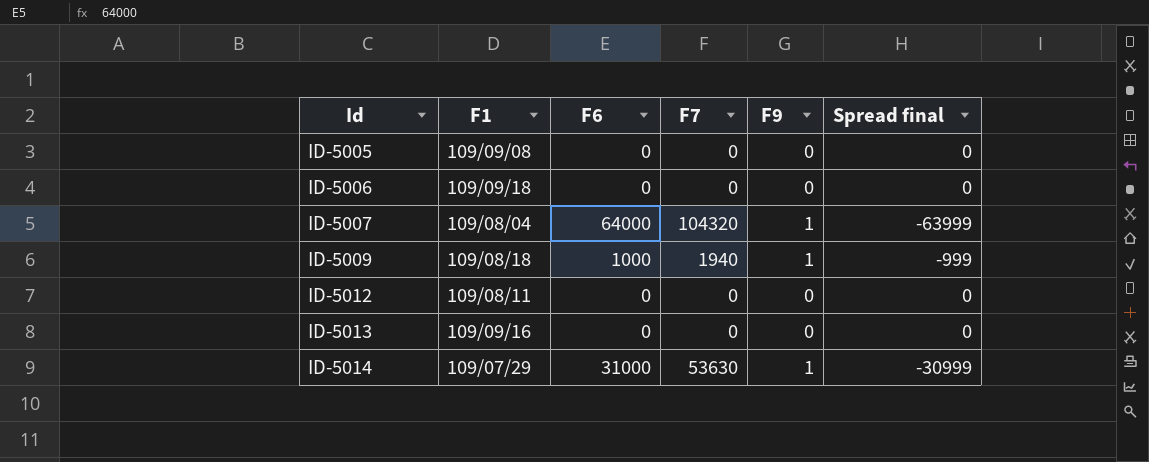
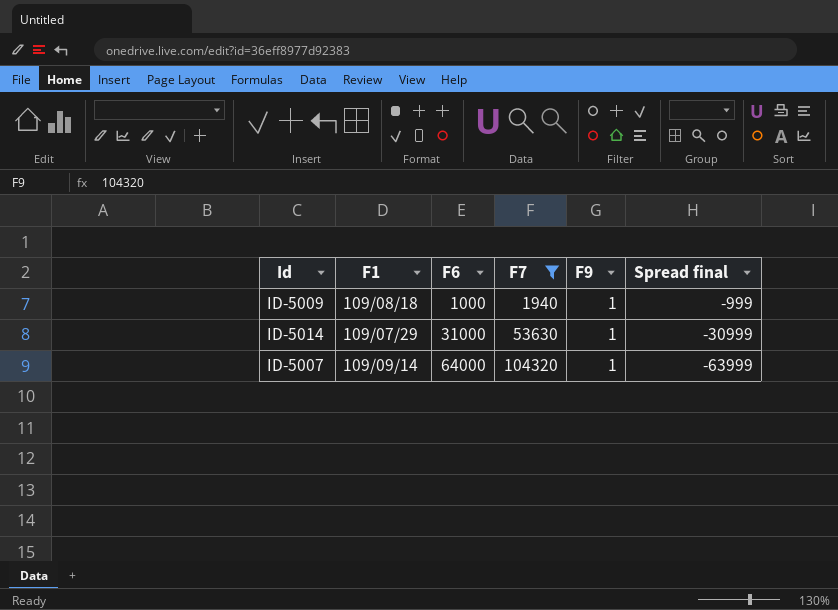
filter: none -> F7 != 0
row order: Id ascending -> F6 ascending
ID-5007 | F1: 109/08/04 -> 109/09/14

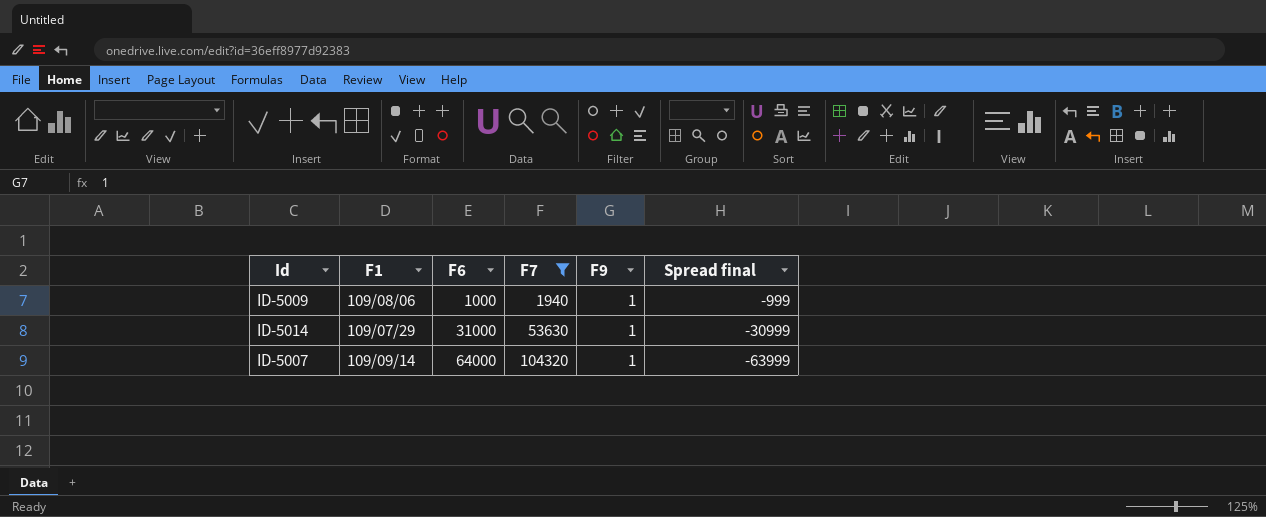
ID-5009 | F1: 109/08/18 -> 109/08/06

